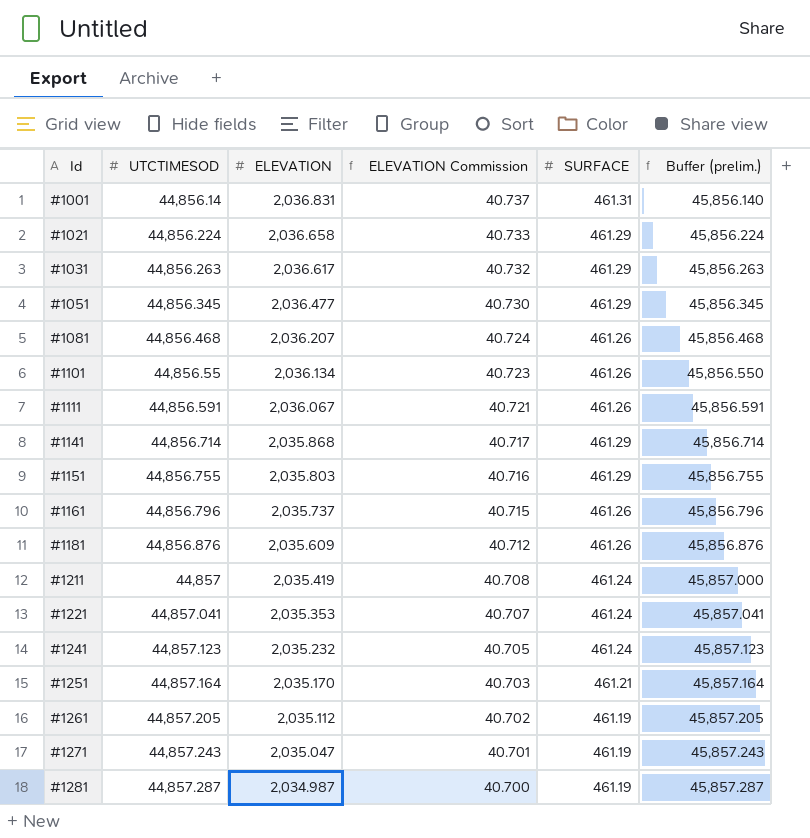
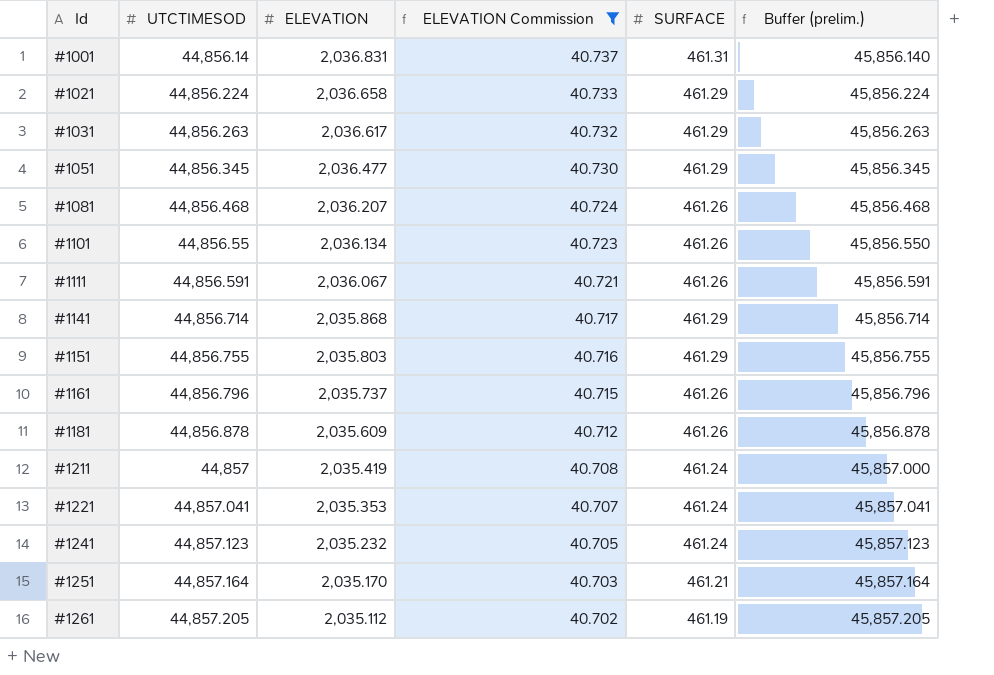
filter: none -> ELEVATION Commission >= 40.702
#1181 | UTCTIMESOD: 44,856.876 -> 44,856.878
#1181 | Buffer (prelim.): 45,856.876 -> 45,856.878

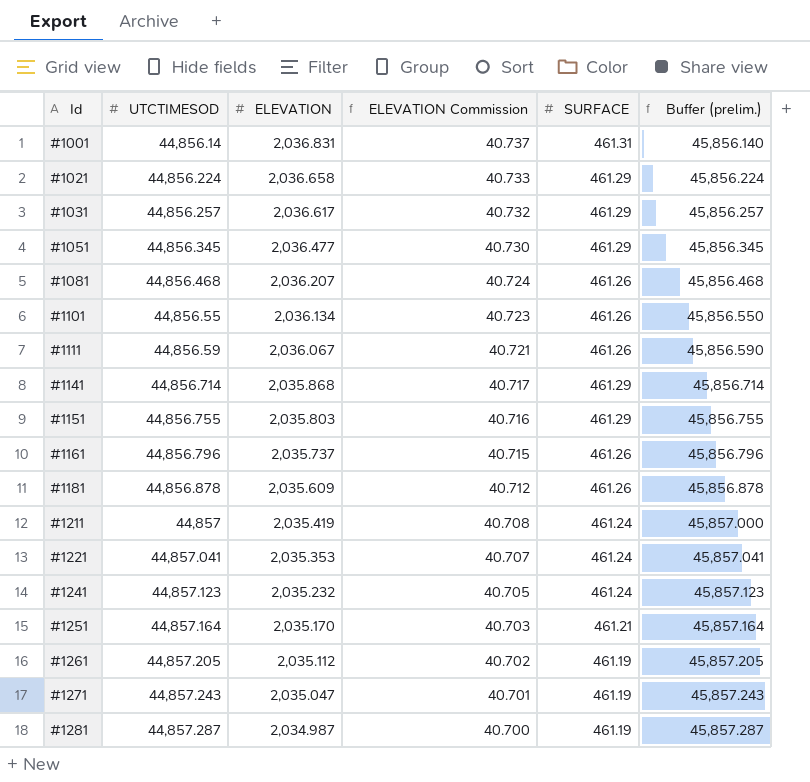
filter: ELEVATION Commission >= 40.702 -> none
#1031 | UTCTIMESOD: 44,856.263 -> 44,856.257
#1031 | Buffer (prelim.): 45,856.263 -> 45,856.257
#1111 | UTCTIMESOD: 44,856.591 -> 44,856.59
#1111 | Buffer (prelim.): 45,856.591 -> 45,856.590

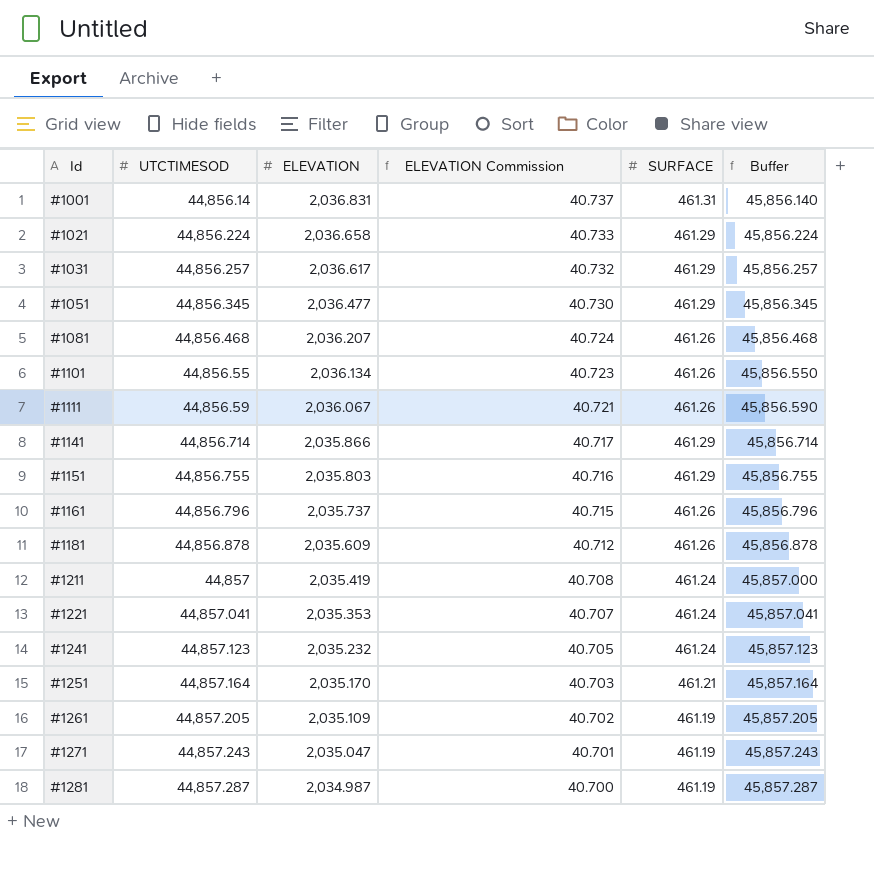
column name: Buffer (prelim.) -> Buffer
#1141 | ELEVATION: 2,035.868 -> 2,035.866
#1261 | ELEVATION: 2,035.112 -> 2,035.109

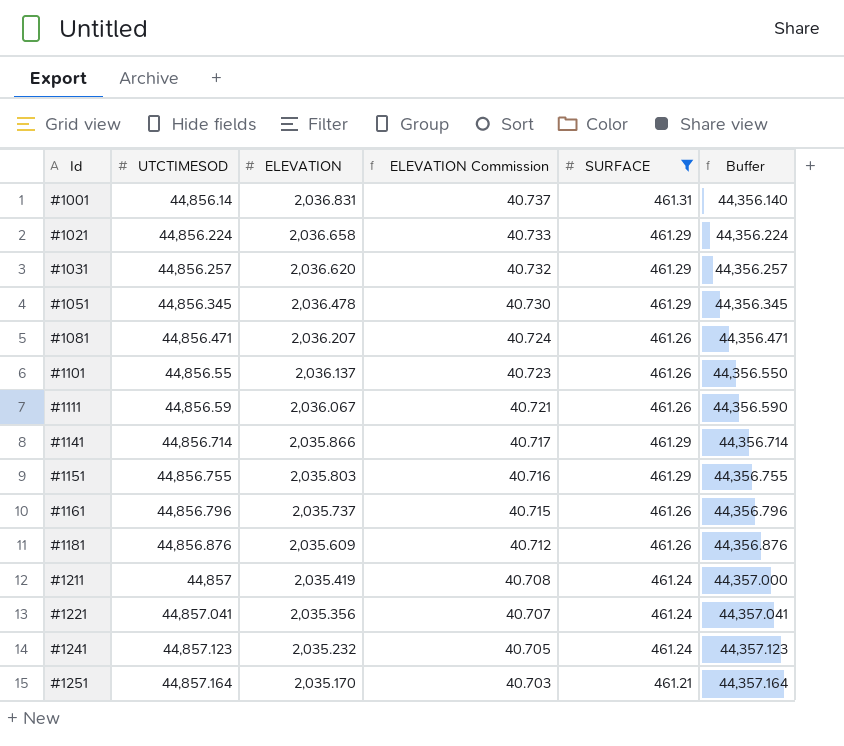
filter: none -> SURFACE != 461.19
column Buffer | formula: [UTCTIMESOD] + 1000 -> [UTCTIMESOD] - 500
#1031 | ELEVATION: 2,036.617 -> 2,036.620
#1051 | ELEVATION: 2,036.477 -> 2,036.478
#1081 | UTCTIMESOD: 44,856.468 -> 44,856.471
#1101 | ELEVATION: 2,036.134 -> 2,036.137
#1181 | UTCTIMESOD: 44,856.878 -> 44,856.876
#1221 | ELEVATION: 2,035.353 -> 2,035.356

